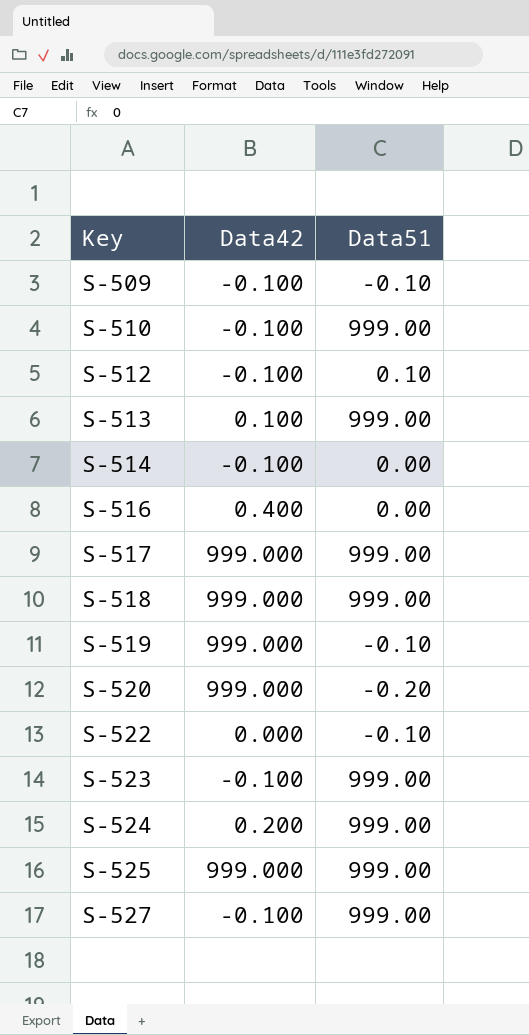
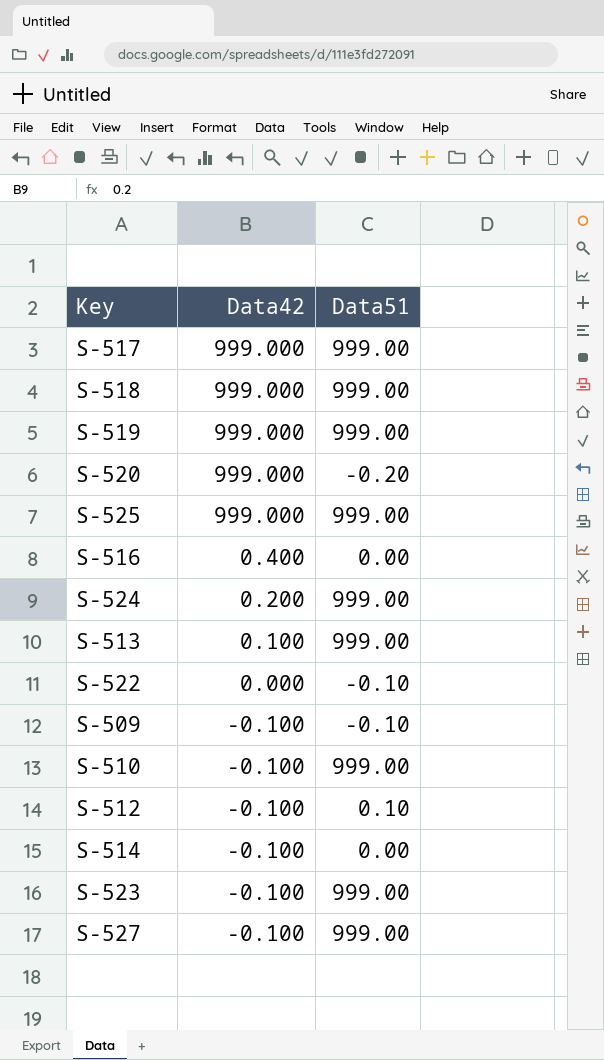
row order: Key ascending -> Data42 descending
S-519 | Data51: -0.10 -> 999.00

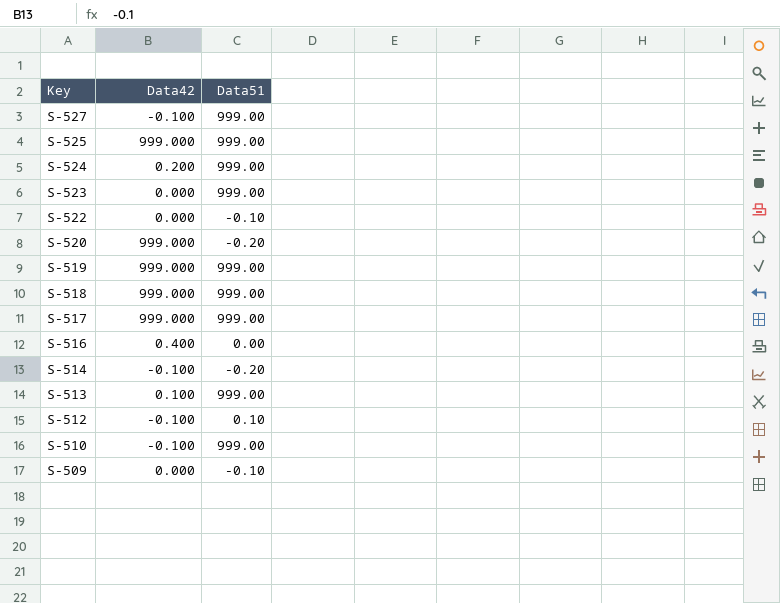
row order: Data42 descending -> Key descending
S-523 | Data42: -0.100 -> 0.000
S-514 | Data51: 0.00 -> -0.20
S-509 | Data42: -0.100 -> 0.000

